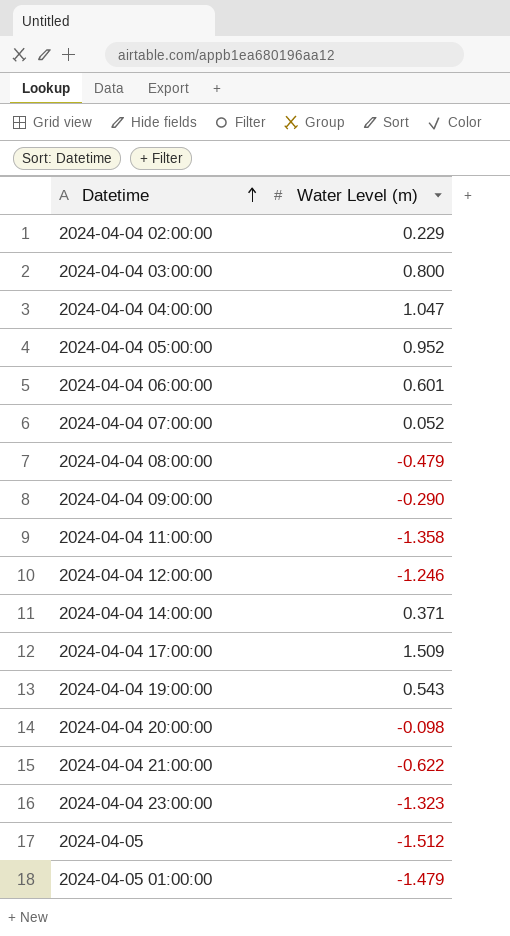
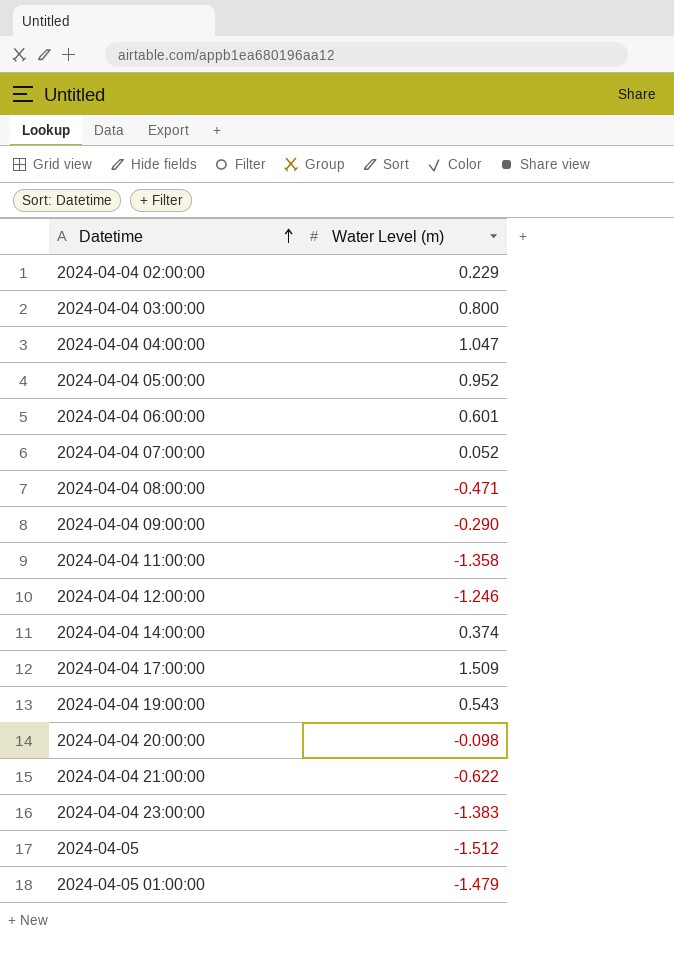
2024-04-04 08:00:00 | Water Level (m): -0.479 -> -0.471
2024-04-04 14:00:00 | Water Level (m): 0.371 -> 0.374
2024-04-04 23:00:00 | Water Level (m): -1.323 -> -1.383

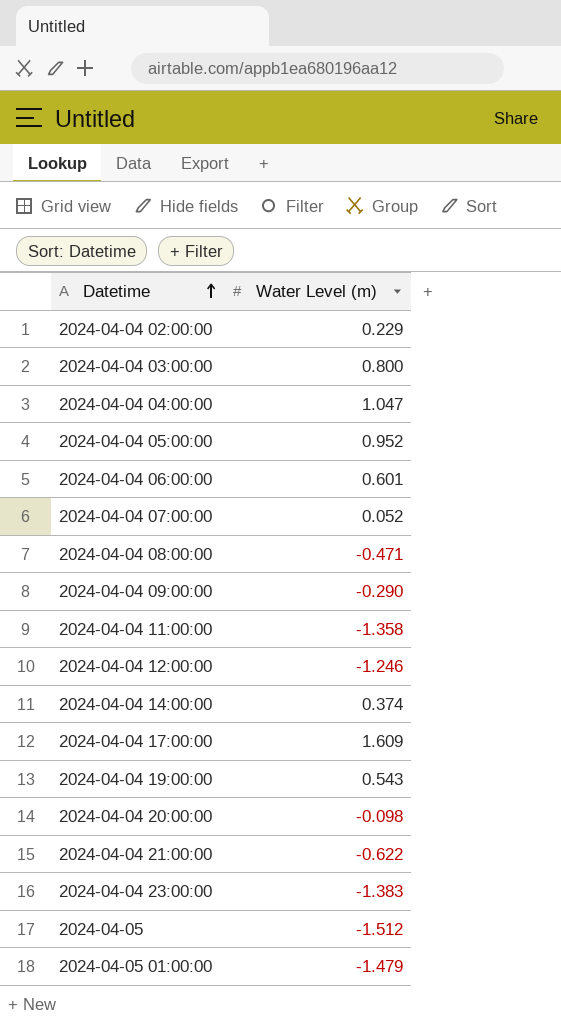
2024-04-04 17:00:00 | Water Level (m): 1.509 -> 1.609

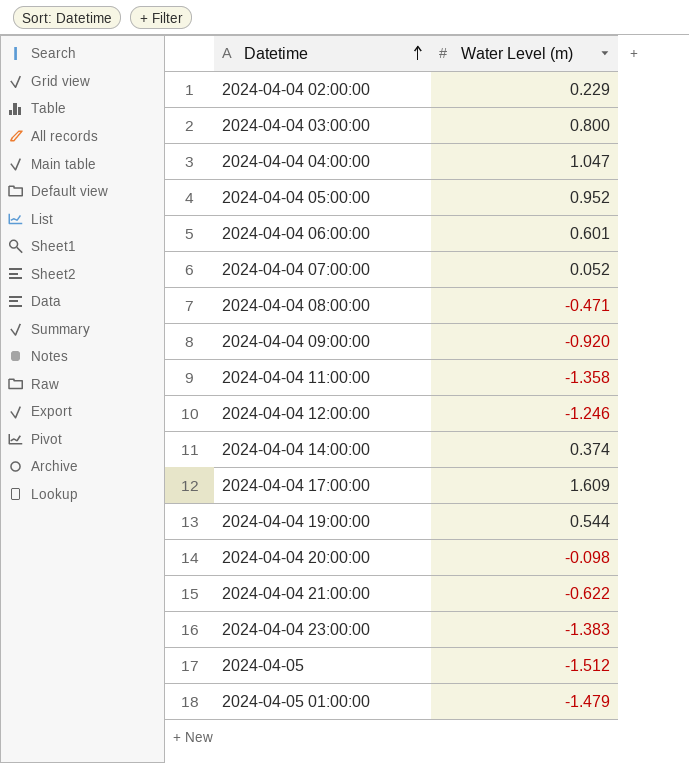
2024-04-04 09:00:00 | Water Level (m): -0.290 -> -0.920
2024-04-04 19:00:00 | Water Level (m): 0.543 -> 0.544

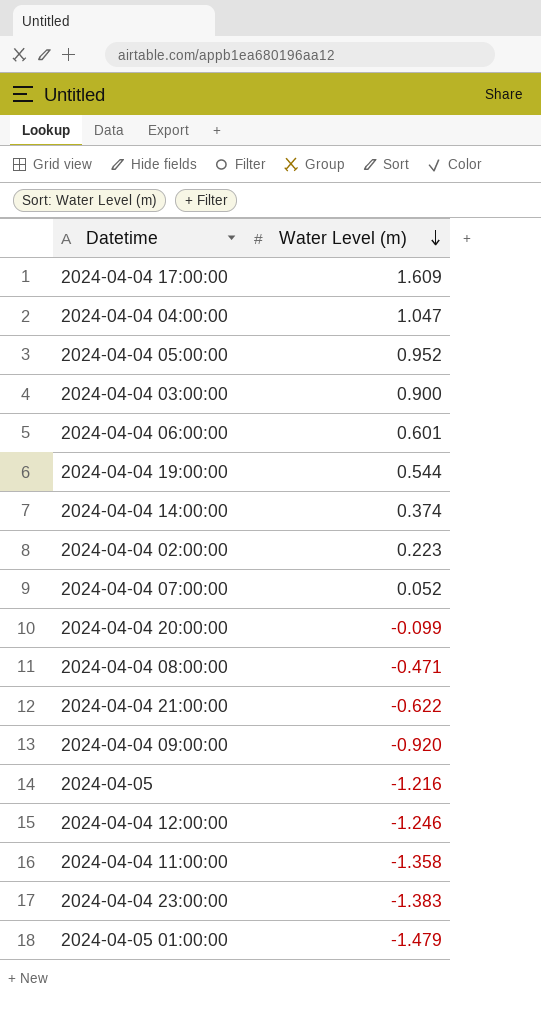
row order: Datetime ascending -> Water Level (m) descending
2024-04-04 03:00:00 | Water Level (m): 0.800 -> 0.900
2024-04-04 02:00:00 | Water Level (m): 0.229 -> 0.223
2024-04-04 20:00:00 | Water Level (m): -0.098 -> -0.099
2024-04-05 | Water Level (m): -1.512 -> -1.216

